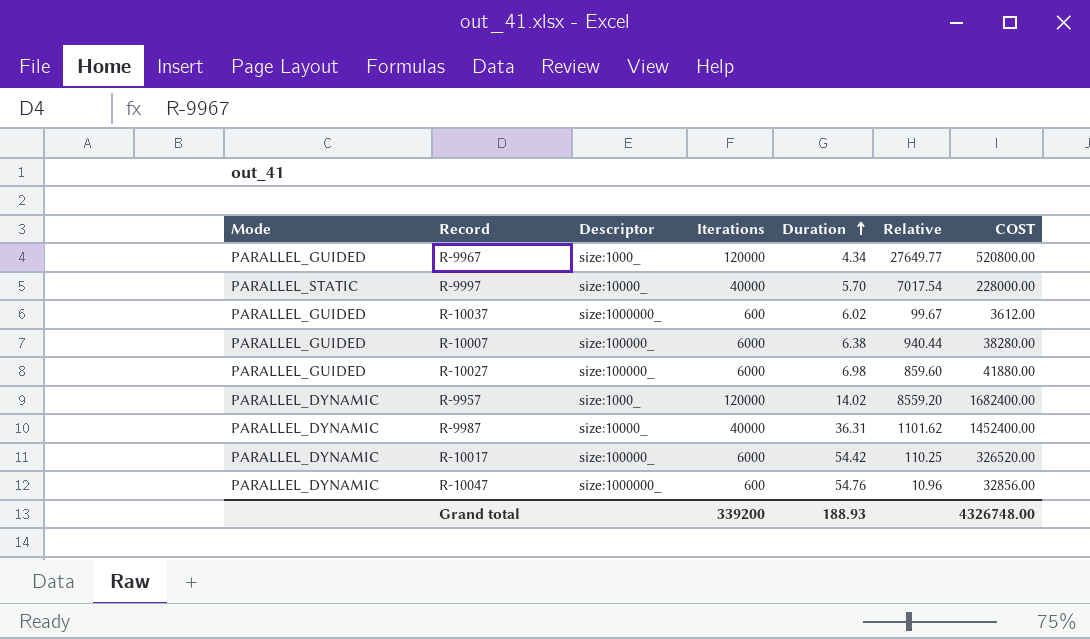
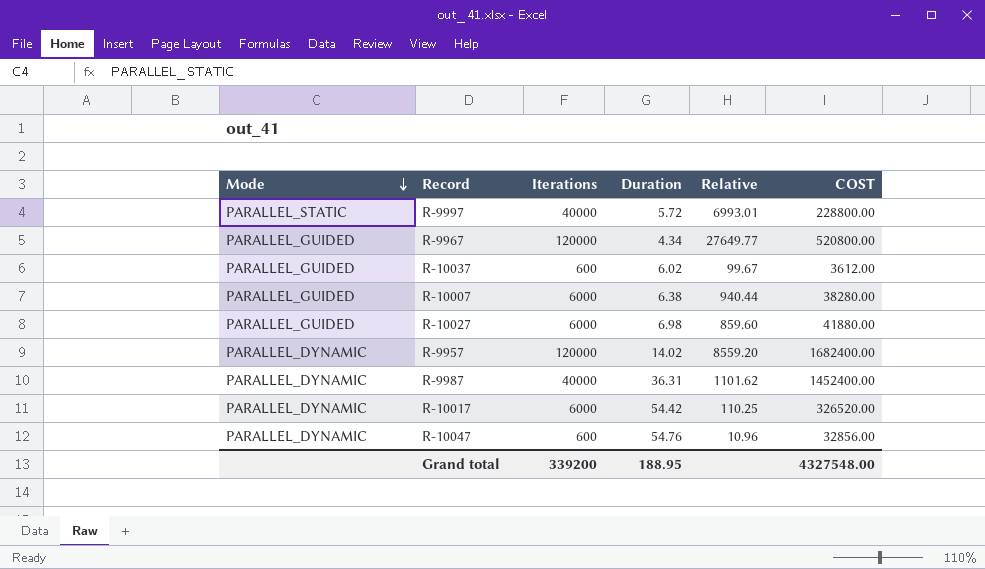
row order: Duration ascending -> Mode descending
column Descriptor | position: 3 -> none
R-9997 | Duration: 5.70 -> 5.72
R-9997 | Relative: 7017.54 -> 6993.01
R-9997 | COST: 228000.00 -> 228800.00
Grand total | Duration: 188.93 -> 188.95
Grand total | COST: 4326748.00 -> 4327548.00

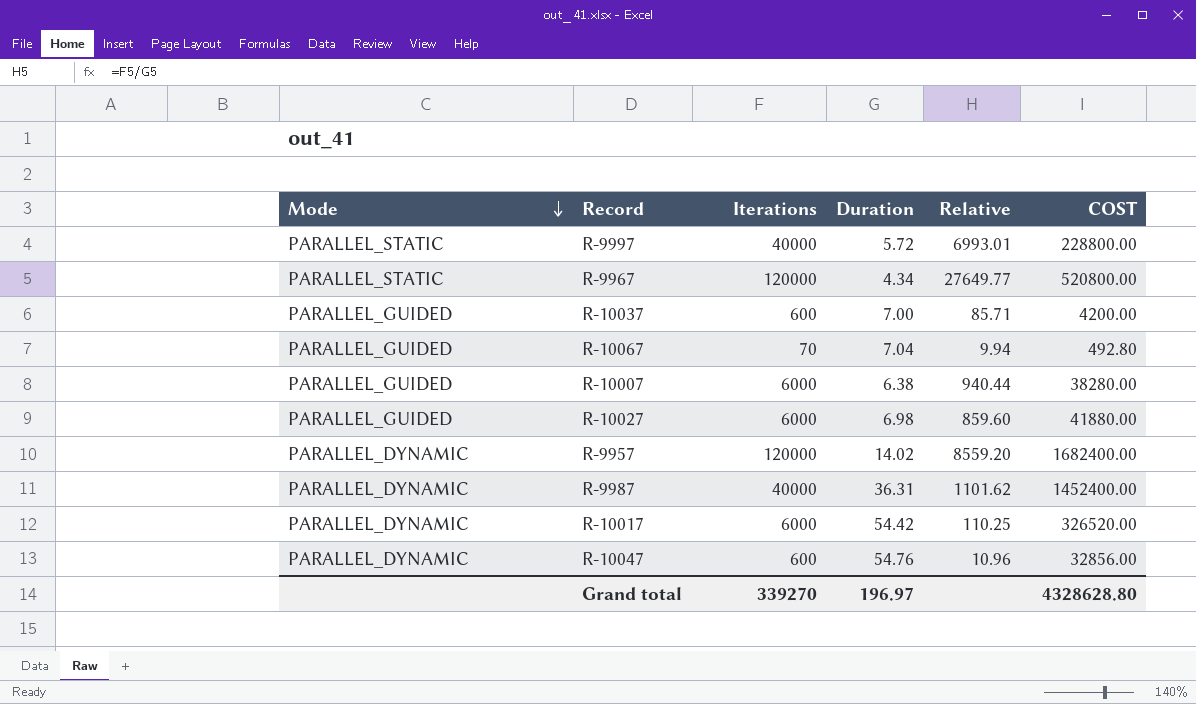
R-9967 | Mode: PARALLEL_GUIDED -> PARALLEL_STATIC
R-10037 | Duration: 6.02 -> 7.00
R-10037 | Relative: 99.67 -> 85.71
R-10037 | COST: 3612.00 -> 4200.00
row R-10067: none -> PARALLEL_GUIDED | 70 | 7.04 | 9.94 | 492.80
Grand total | Iterations: 339200 -> 339270
Grand total | Duration: 188.95 -> 196.97
Grand total | COST: 4327548.00 -> 4328628.80

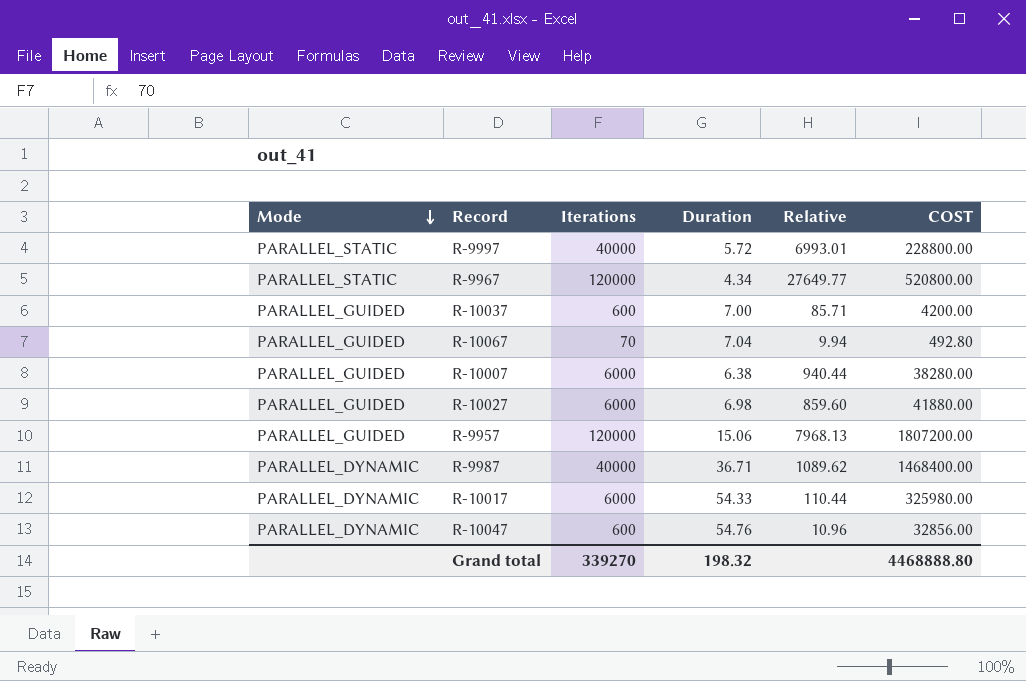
R-9957 | Mode: PARALLEL_DYNAMIC -> PARALLEL_GUIDED
R-9957 | Duration: 14.02 -> 15.06
R-9957 | Relative: 8559.20 -> 7968.13
R-9957 | COST: 1682400.00 -> 1807200.00
R-9987 | Duration: 36.31 -> 36.71
R-9987 | Relative: 1101.62 -> 1089.62
R-9987 | COST: 1452400.00 -> 1468400.00
R-10017 | Duration: 54.42 -> 54.33
R-10017 | Relative: 110.25 -> 110.44
R-10017 | COST: 326520.00 -> 325980.00
Grand total | Duration: 196.97 -> 198.32
Grand total | COST: 4328628.80 -> 4468888.80

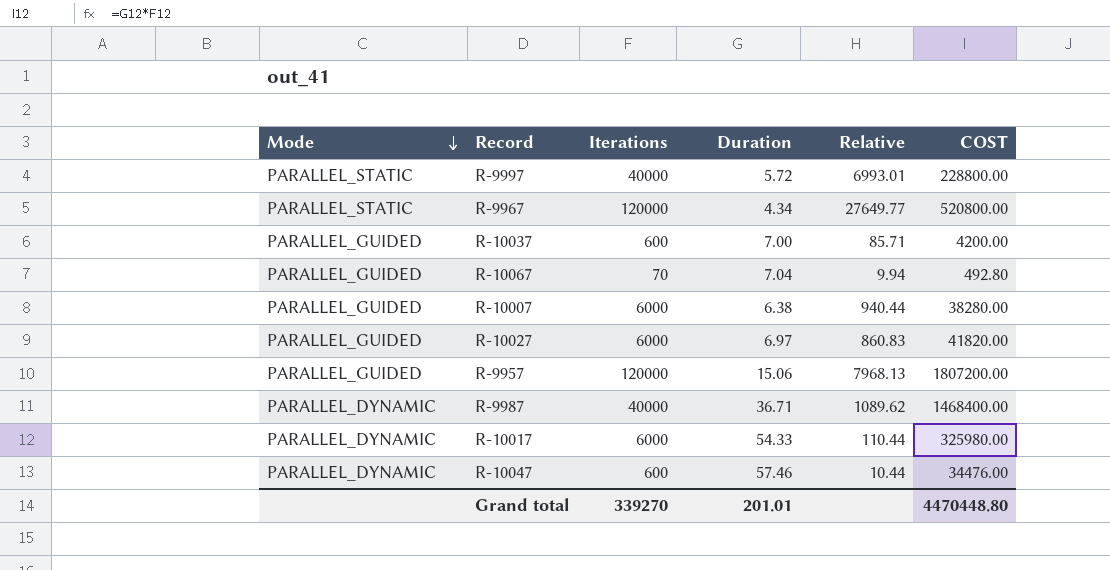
R-10027 | Duration: 6.98 -> 6.97
R-10027 | Relative: 859.60 -> 860.83
R-10027 | COST: 41880.00 -> 41820.00
R-10047 | Duration: 54.76 -> 57.46
R-10047 | Relative: 10.96 -> 10.44
R-10047 | COST: 32856.00 -> 34476.00
Grand total | Duration: 198.32 -> 201.01
Grand total | COST: 4468888.80 -> 4470448.80

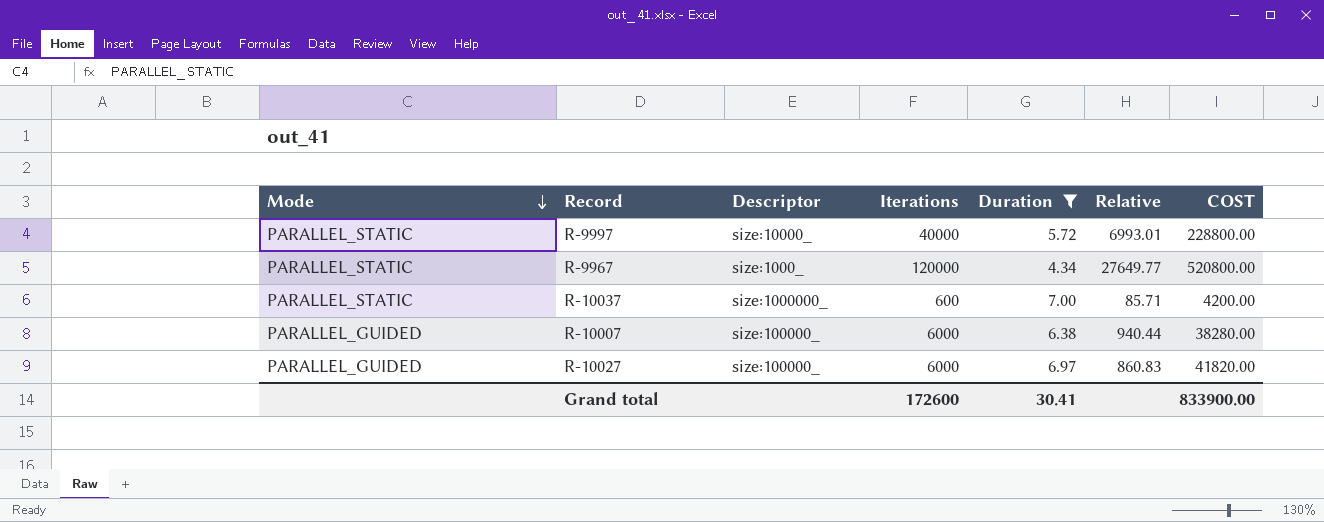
filter: none -> Duration <= 7.00
column Descriptor | position: none -> 3
R-10037 | Mode: PARALLEL_GUIDED -> PARALLEL_STATIC
Grand total | Iterations: 339270 -> 172600
Grand total | Duration: 201.01 -> 30.41
Grand total | COST: 4470448.80 -> 833900.00

